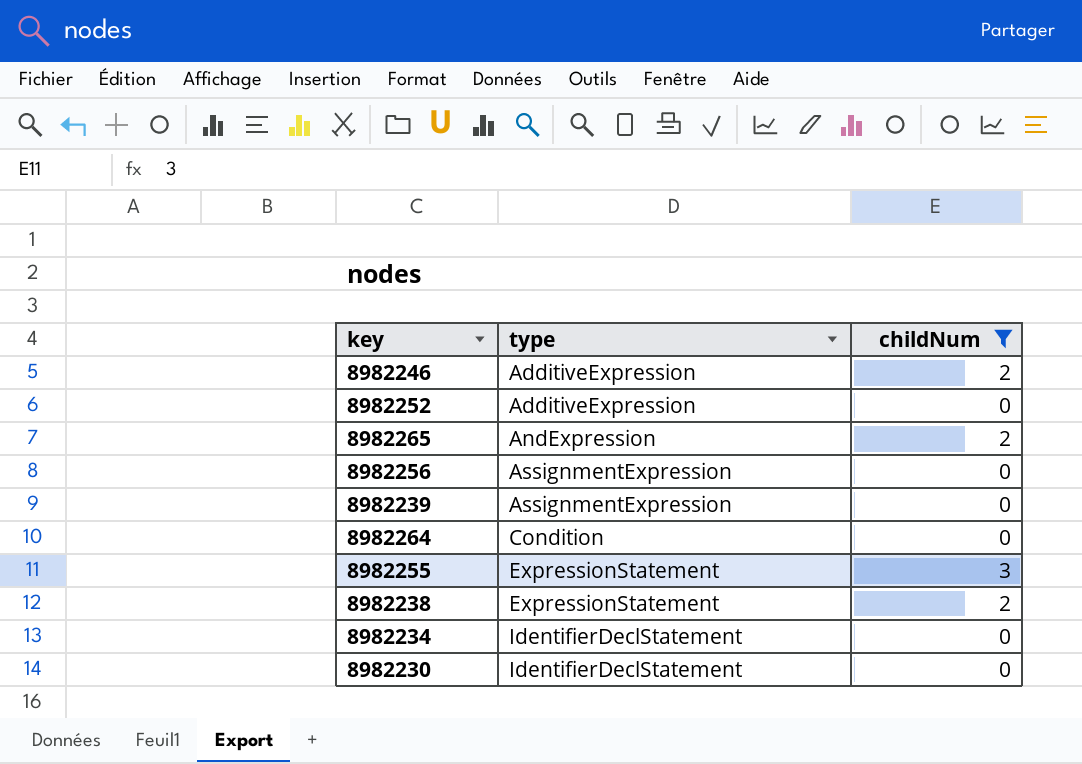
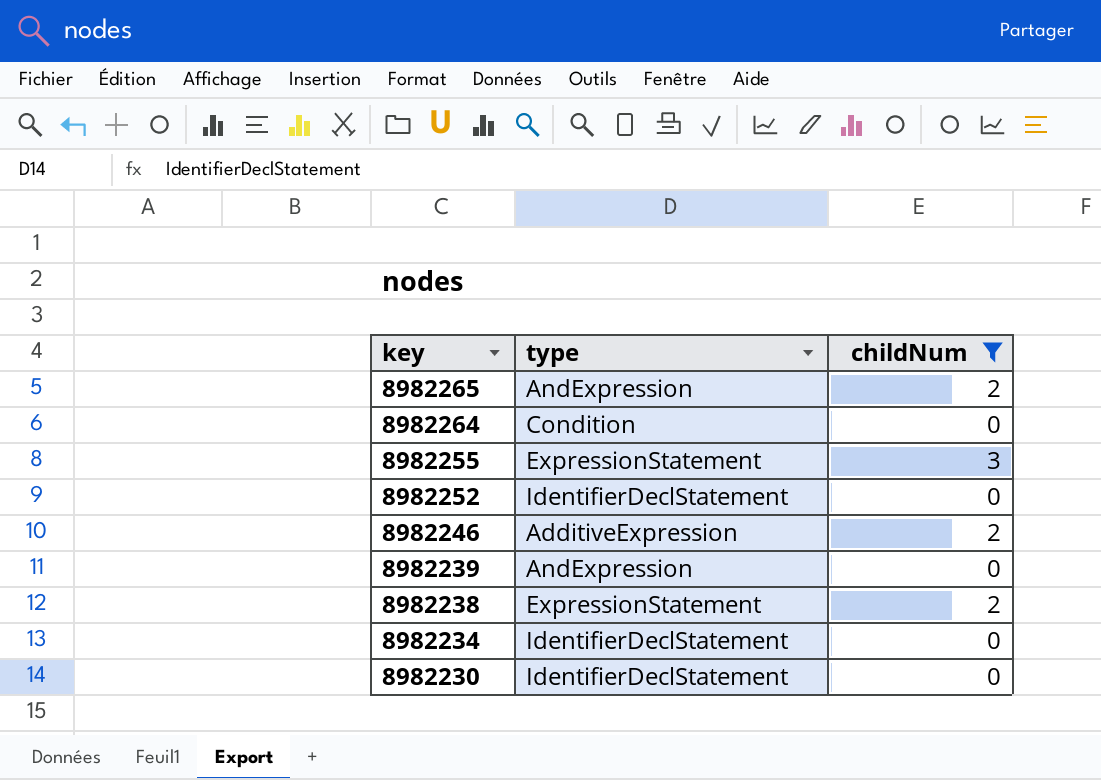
row order: type ascending -> key descending
row 8982256: AssignmentExpression | 0 -> none
8982252 | type: AdditiveExpression -> IdentifierDeclStatement
8982239 | type: AssignmentExpression -> AndExpression

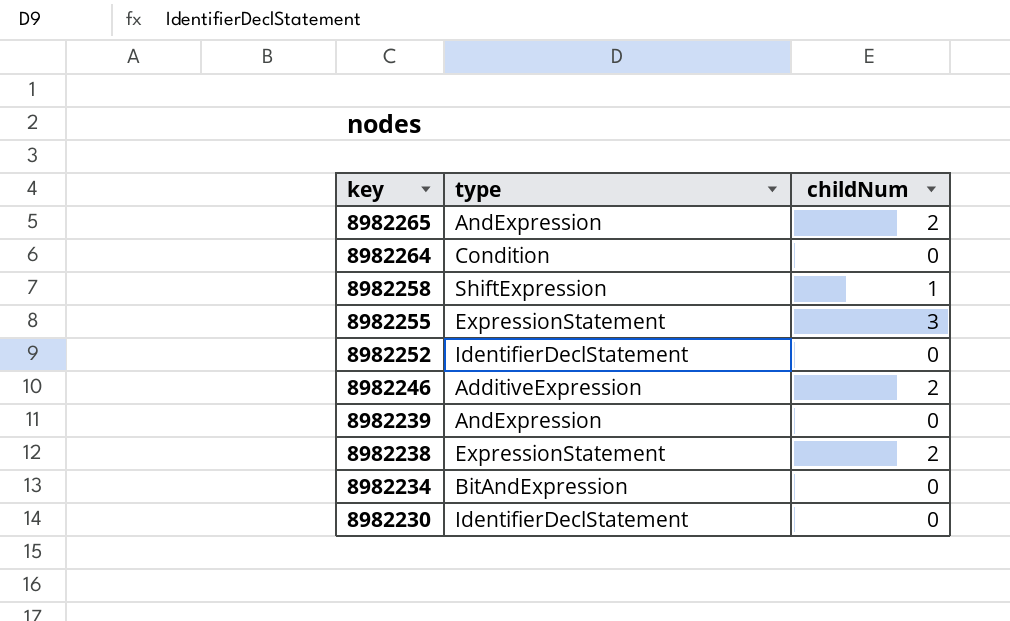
filter: childNum != 1 -> none
8982234 | type: IdentifierDeclStatement -> BitAndExpression

